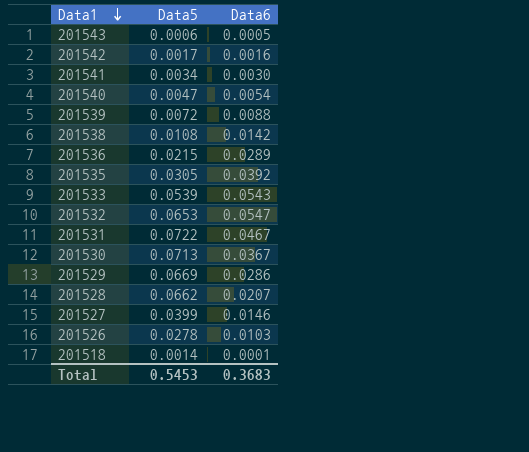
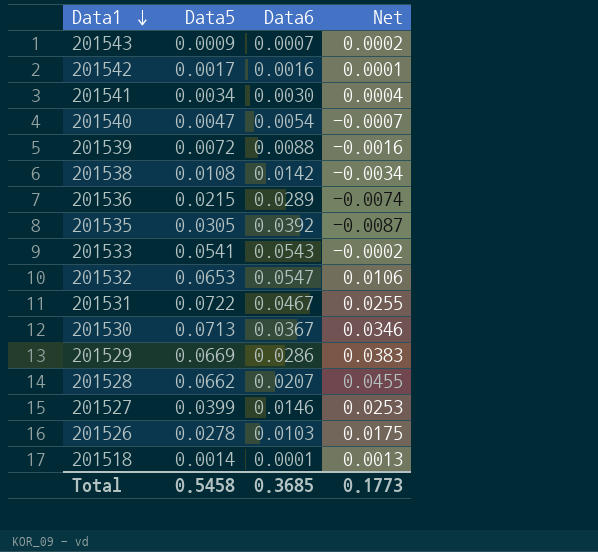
column Net | formula: none -> [Data5] - [Data6]
201543 | Data5: 0.0006 -> 0.0009
201543 | Data6: 0.0005 -> 0.0007
201533 | Data5: 0.0539 -> 0.0541
Total | Data5: 0.5453 -> 0.5458
Total | Data6: 0.3683 -> 0.3685

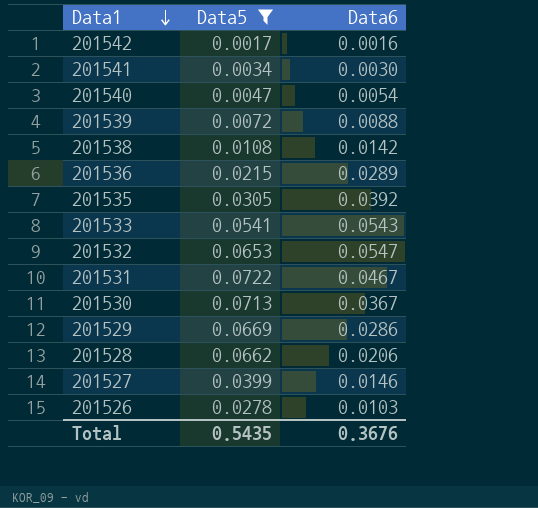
filter: none -> Data5 >= 0.0017
column Net | formula: [Data5] - [Data6] -> none
201528 | Data6: 0.0207 -> 0.0206
Total | Data5: 0.5458 -> 0.5435
Total | Data6: 0.3685 -> 0.3676

